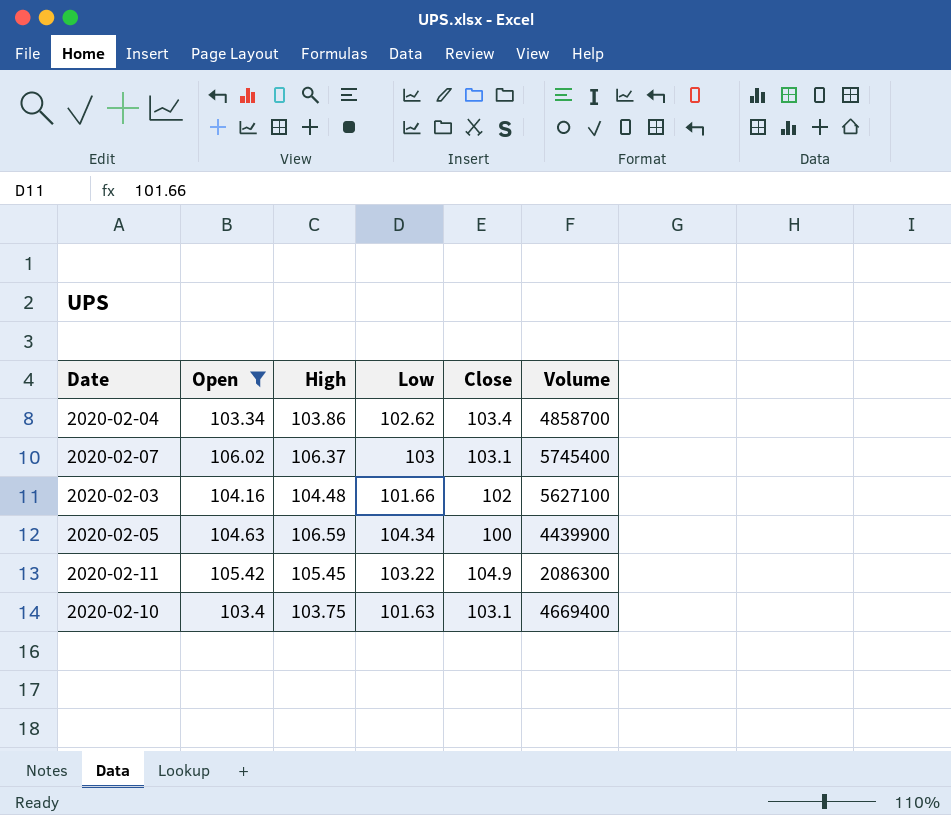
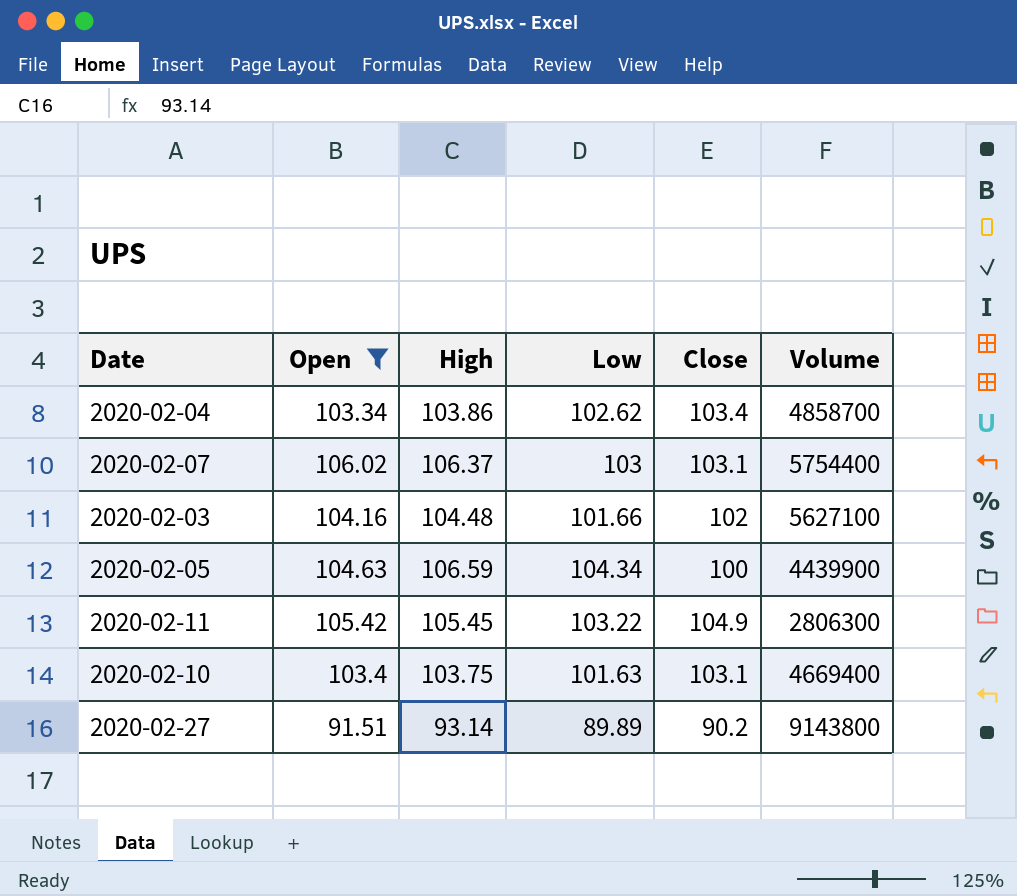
2020-02-07 | Volume: 5745400 -> 5754400
2020-02-11 | Volume: 2086300 -> 2806300
row 2020-02-27: none -> 91.51 | 93.14 | 89.89 | 90.2 | 9143800

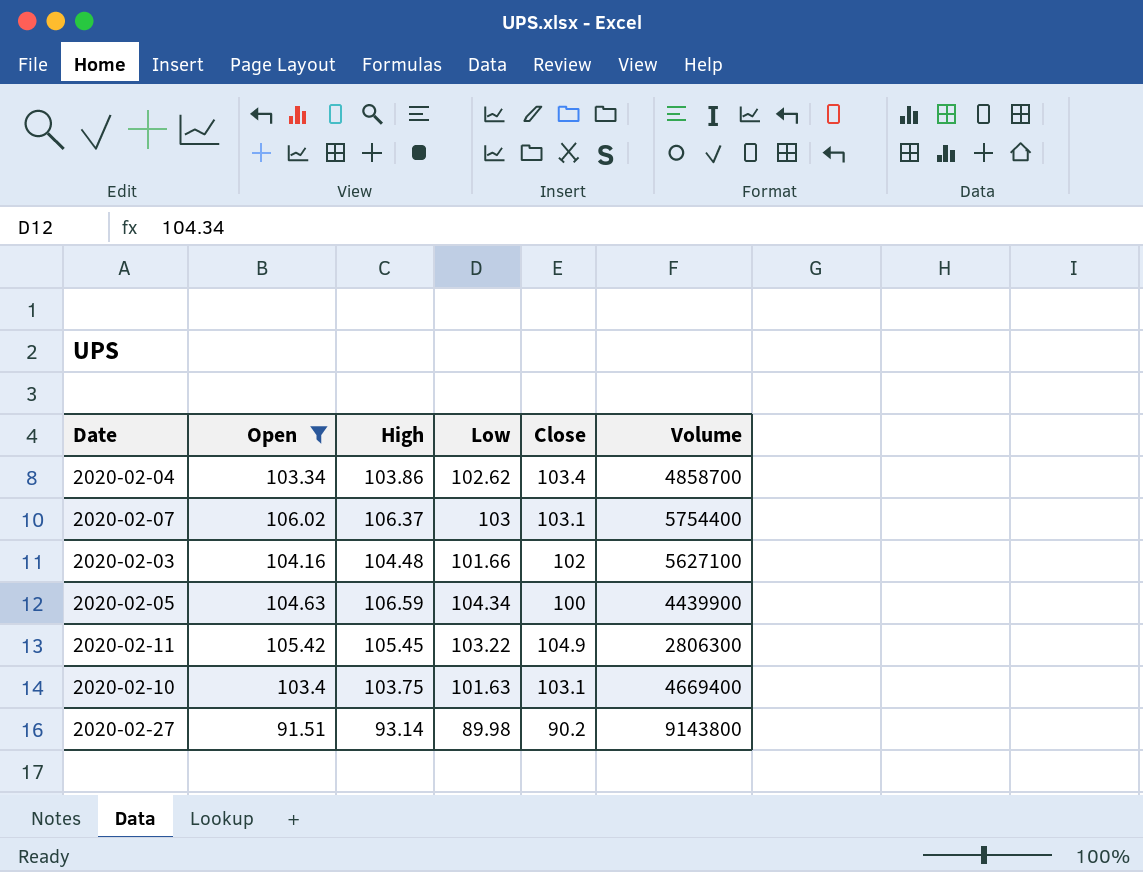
2020-02-27 | Low: 89.89 -> 89.98

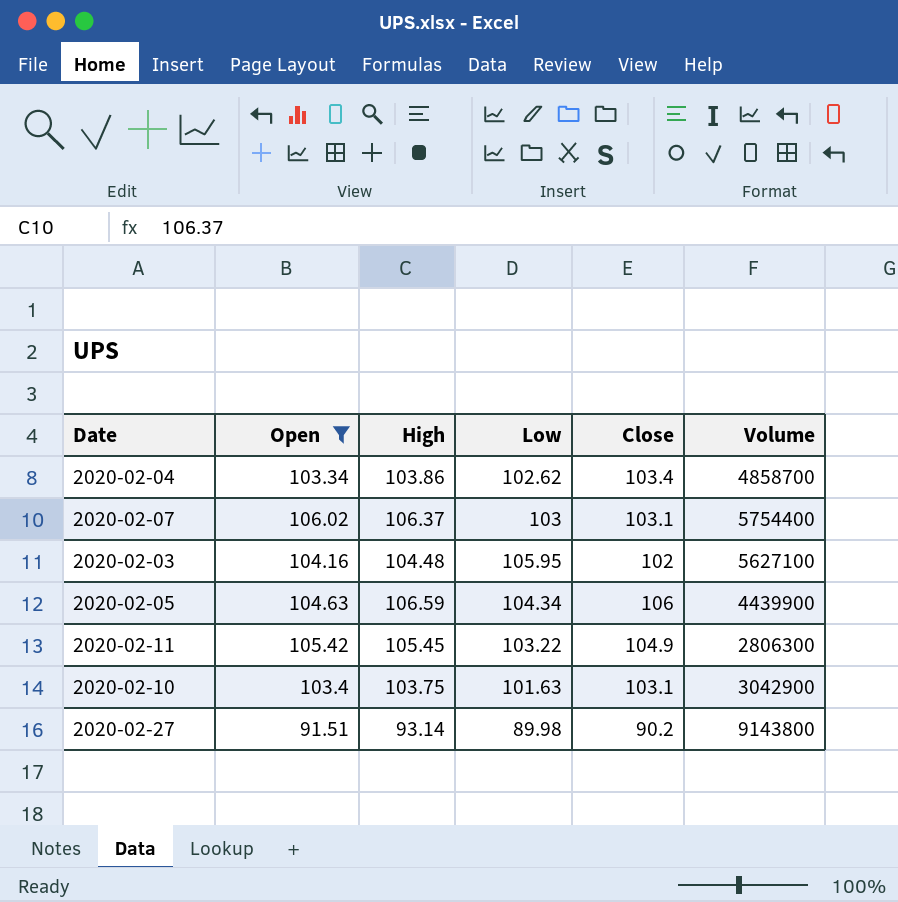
2020-02-03 | Low: 101.66 -> 105.95
2020-02-05 | Close: 100 -> 106
2020-02-10 | Volume: 4669400 -> 3042900

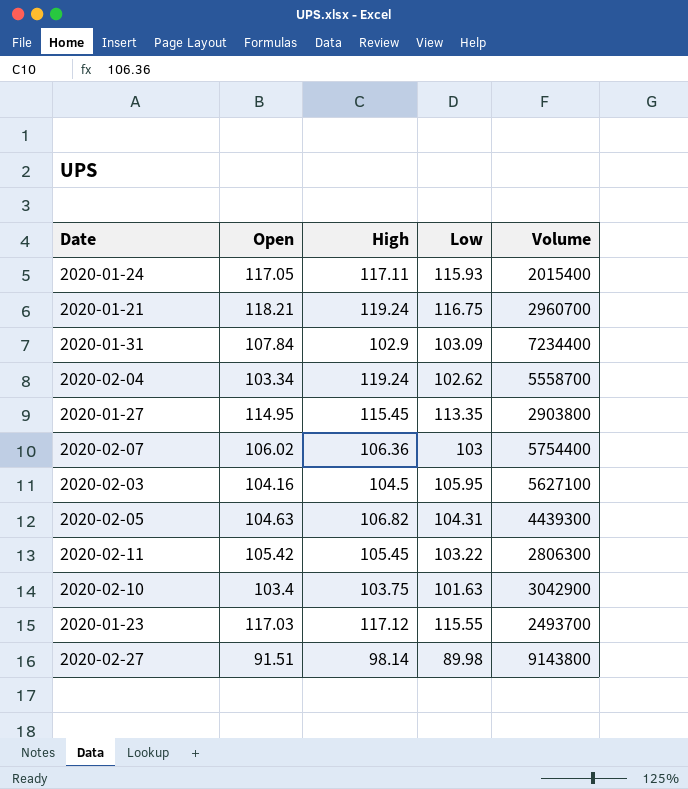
filter: Open <= 106.02 -> none
column Close | position: 5 -> none
2020-02-04 | High: 103.86 -> 119.24
2020-02-04 | Volume: 4858700 -> 5558700
2020-02-07 | High: 106.37 -> 106.36
2020-02-03 | High: 104.48 -> 104.5
2020-02-05 | High: 106.59 -> 106.82
2020-02-05 | Low: 104.34 -> 104.31
2020-02-05 | Volume: 4439900 -> 4439300
2020-02-27 | High: 93.14 -> 98.14

